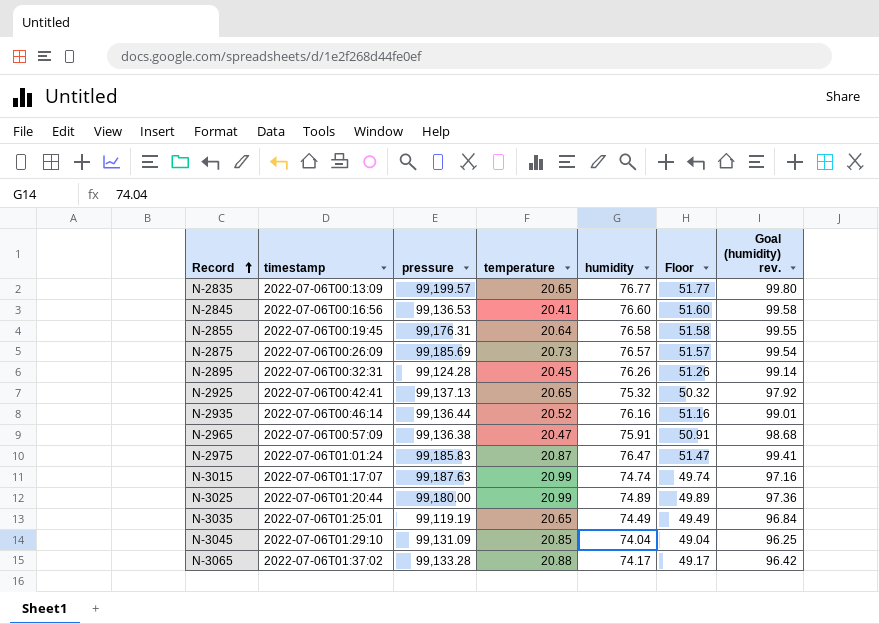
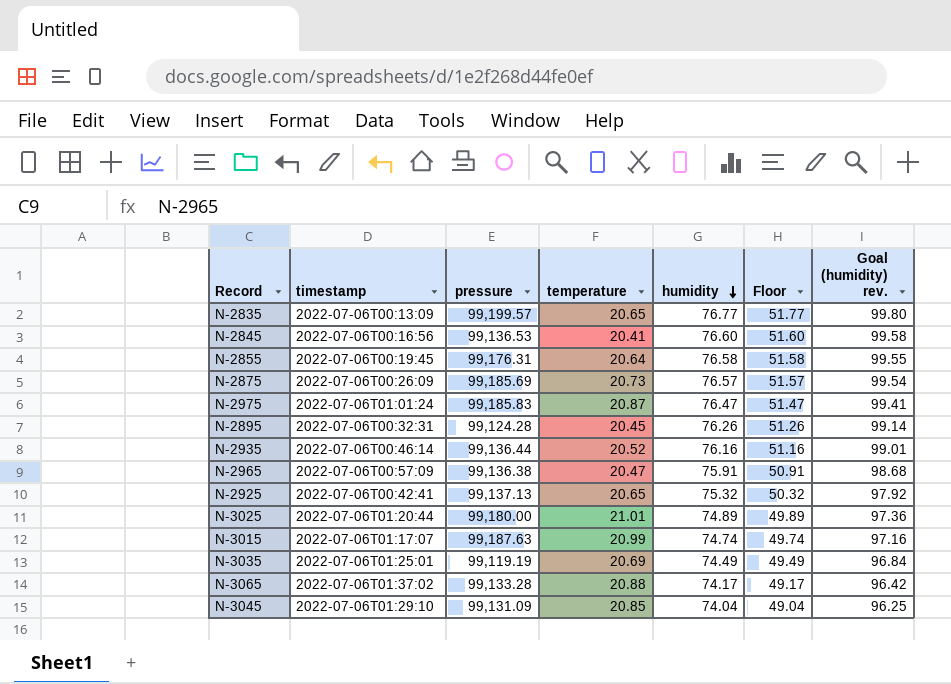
row order: Record ascending -> humidity descending
N-3025 | temperature: 20.99 -> 21.01
N-3035 | temperature: 20.65 -> 20.69

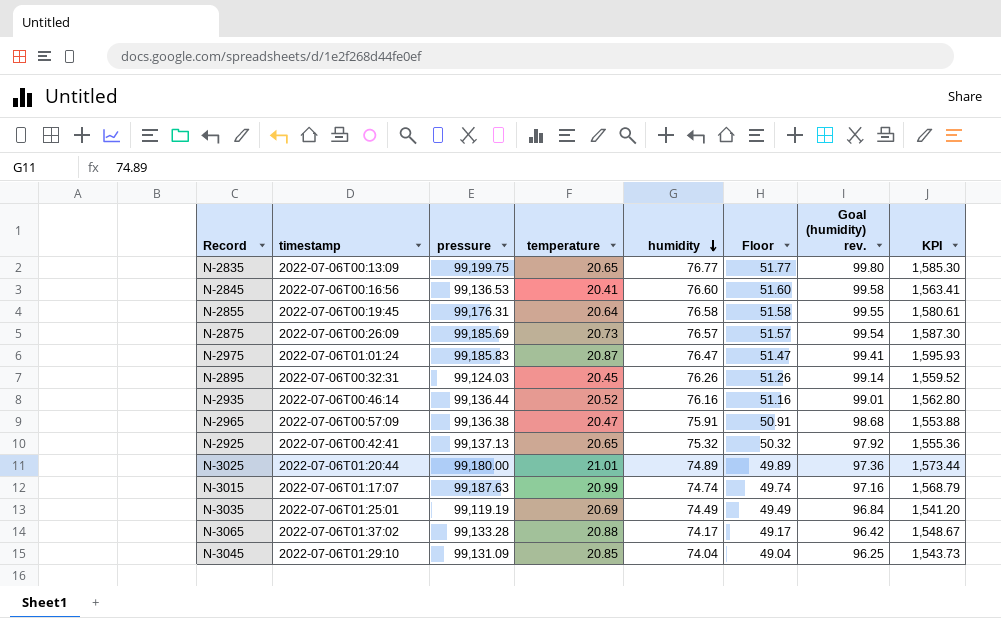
column KPI | formula: none -> [temperature] * [humidity]
N-2835 | pressure: 99,199.57 -> 99,199.75
N-2895 | pressure: 99,124.28 -> 99,124.03

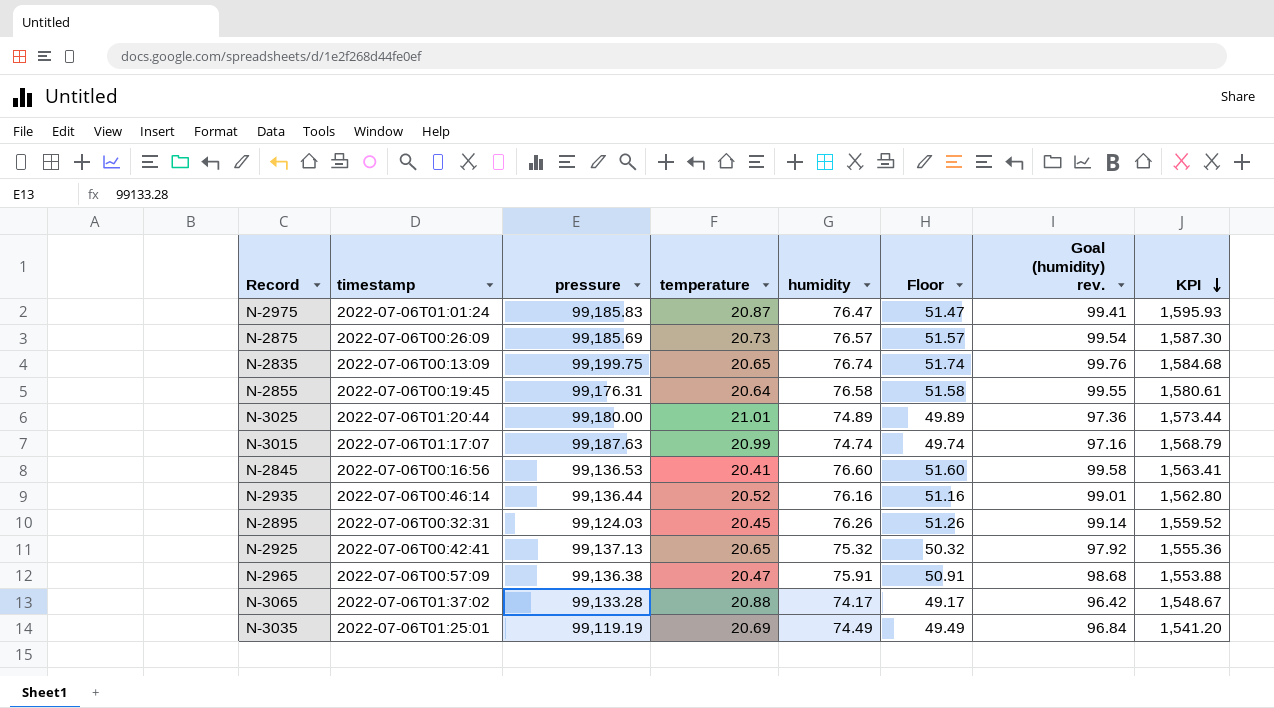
row order: humidity descending -> KPI descending
row N-3045: 2022-07-06T01:29:10 | 99,131.09 | 20.85 | 74.04 | 49.04 | 96.25 | 1,543.73 -> none
N-2835 | humidity: 76.77 -> 76.74
N-2835 | Floor: 51.77 -> 51.74
N-2835 | Goal (humidity) rev.: 99.80 -> 99.76
N-2835 | KPI: 1,585.30 -> 1,584.68

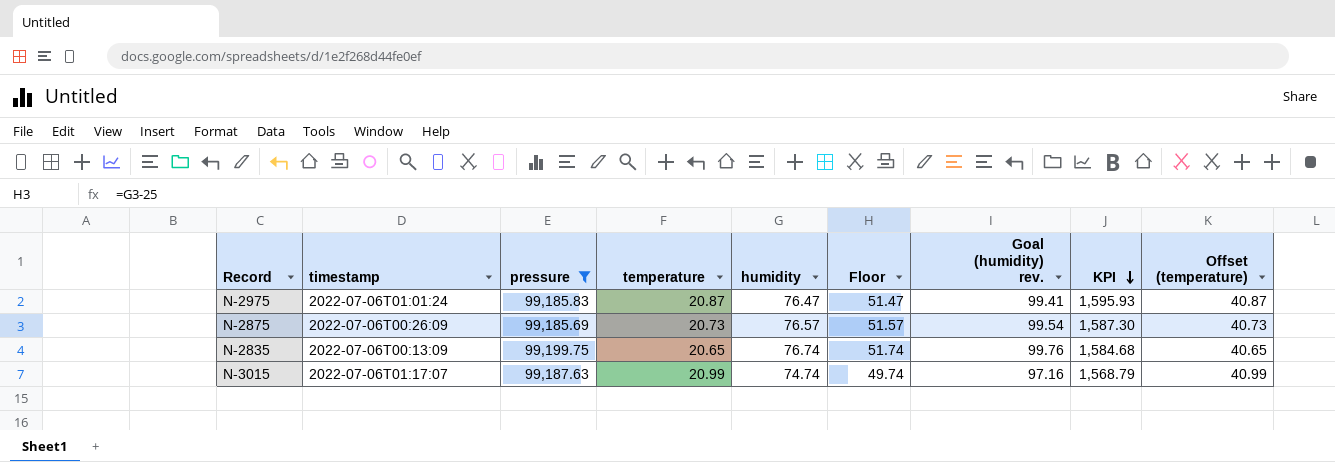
filter: none -> pressure >= 99,185.69
column Offset (temperature) | formula: none -> [temperature] + 20

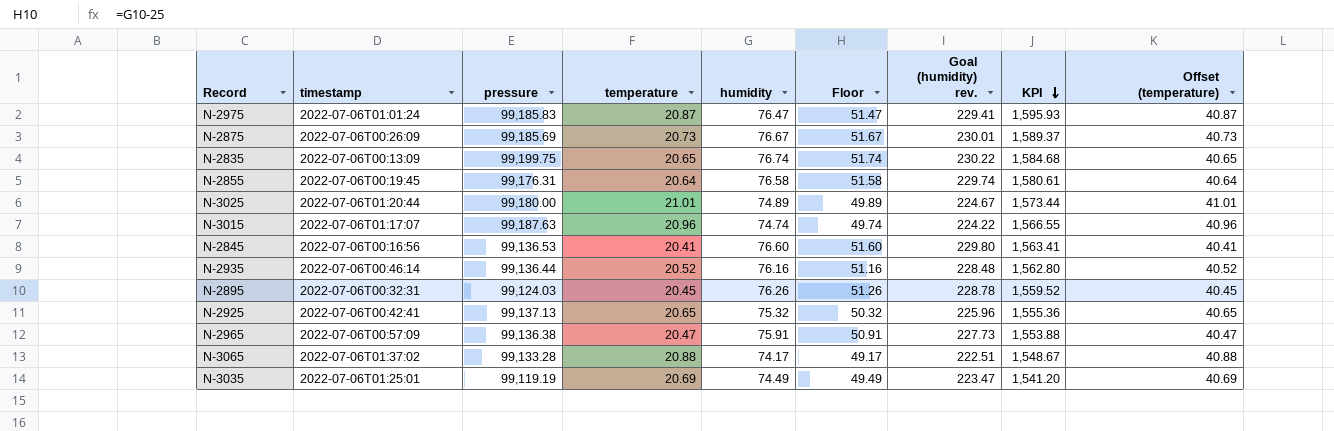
filter: pressure >= 99,185.69 -> none
column Goal (humidity) rev. | formula: [humidity] * 1.3 -> [humidity] * 3
N-2875 | humidity: 76.57 -> 76.67
N-2875 | Floor: 51.57 -> 51.67
N-2875 | KPI: 1,587.30 -> 1,589.37
N-3015 | temperature: 20.99 -> 20.96
N-3015 | KPI: 1,568.79 -> 1,566.55
N-3015 | Offset (temperature): 40.99 -> 40.96

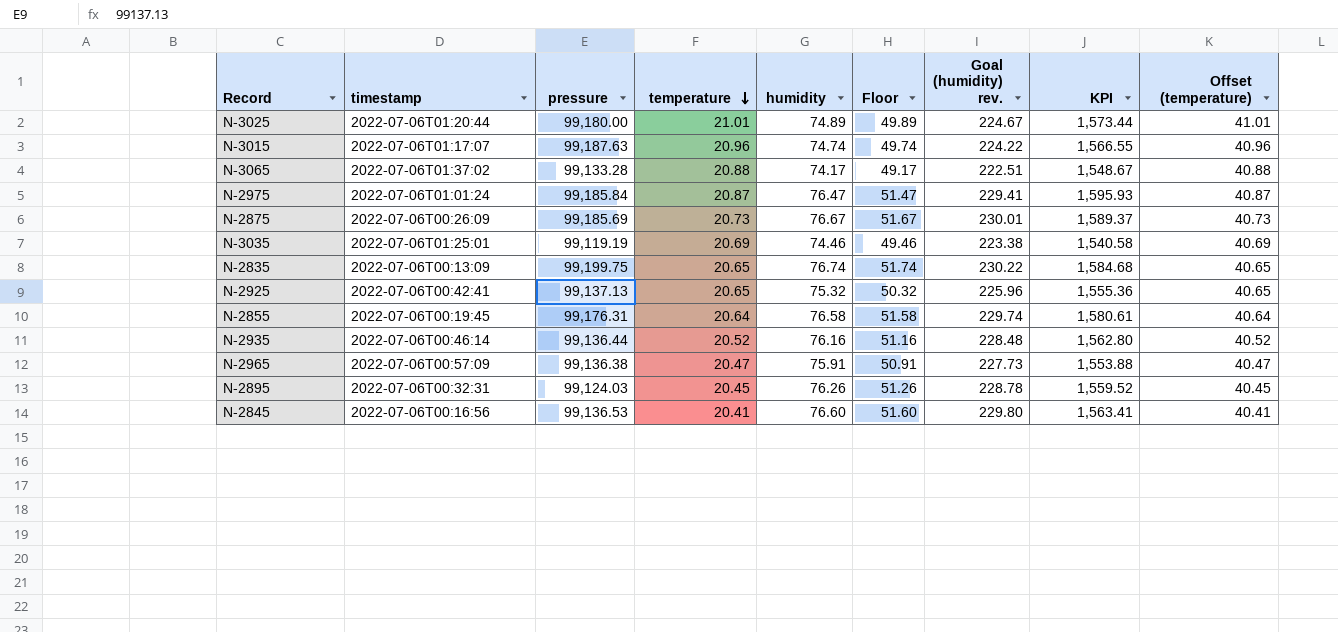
row order: KPI descending -> temperature descending
N-2975 | pressure: 99,185.83 -> 99,185.84
N-3035 | humidity: 74.49 -> 74.46
N-3035 | Floor: 49.49 -> 49.46
N-3035 | Goal (humidity) rev.: 223.47 -> 223.38
N-3035 | KPI: 1,541.20 -> 1,540.58

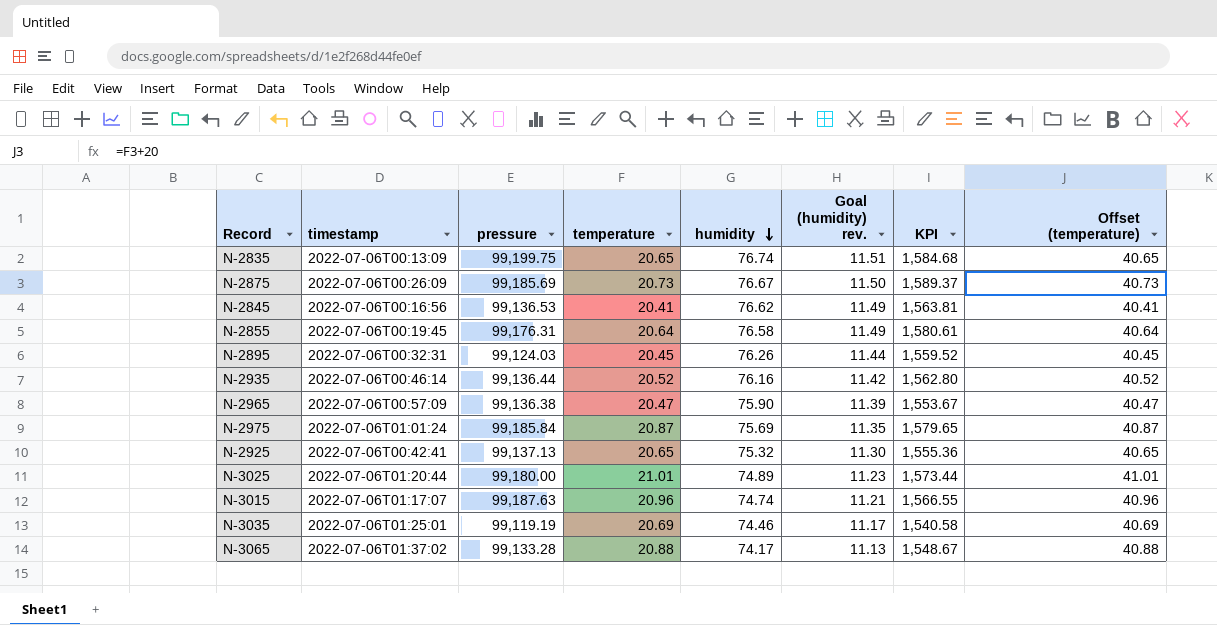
row order: temperature descending -> humidity descending
column Floor | formula: [humidity] - 25 -> none
column Goal (humidity) rev. | formula: [humidity] * 3 -> [humidity] * 0.15
N-2845 | humidity: 76.60 -> 76.62
N-2845 | KPI: 1,563.41 -> 1,563.81
N-2965 | humidity: 75.91 -> 75.90
N-2965 | KPI: 1,553.88 -> 1,553.67
N-2975 | humidity: 76.47 -> 75.69
N-2975 | KPI: 1,595.93 -> 1,579.65

